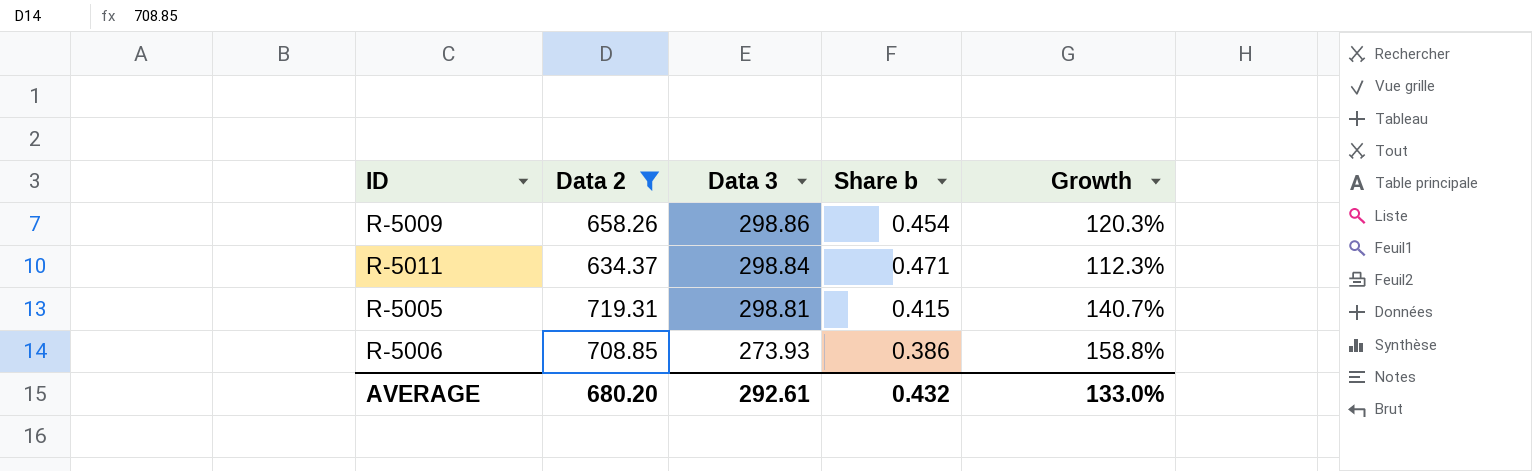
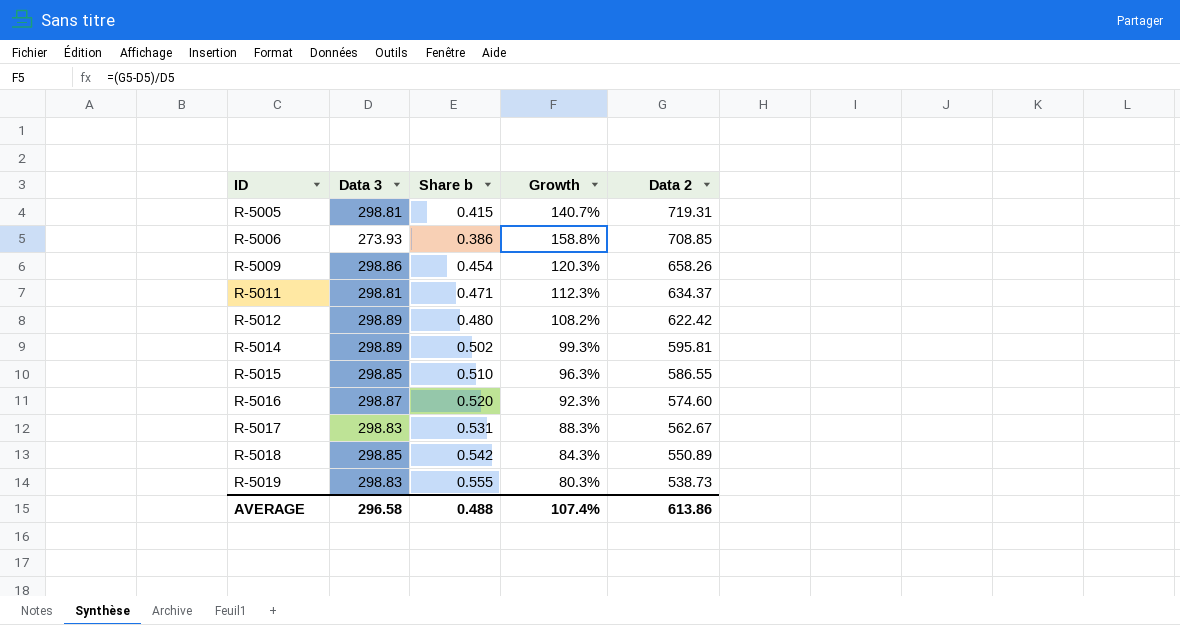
filter: Data 2 >= 634.37 -> none
row order: Data 3 descending -> ID ascending
column Data 2 | position: 2 -> 5
R-5011 | Data 3: 298.84 -> 298.81
AVERAGE | Data 3: 292.61 -> 296.58
AVERAGE | Share b: 0.432 -> 0.488
AVERAGE | Growth: 133.0% -> 107.4%
AVERAGE | Data 2: 680.20 -> 613.86

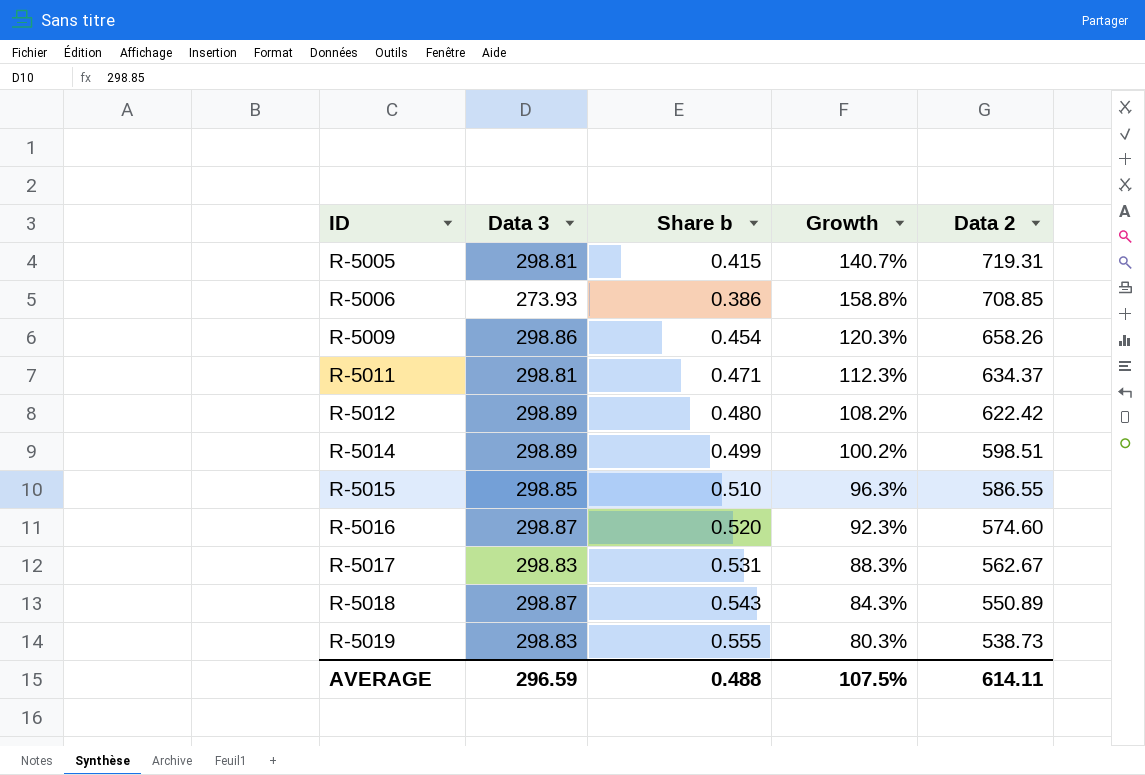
R-5014 | Share b: 0.502 -> 0.499
R-5014 | Growth: 99.3% -> 100.2%
R-5014 | Data 2: 595.81 -> 598.51
R-5018 | Data 3: 298.85 -> 298.87
R-5018 | Share b: 0.542 -> 0.543
AVERAGE | Data 3: 296.58 -> 296.59
AVERAGE | Growth: 107.4% -> 107.5%
AVERAGE | Data 2: 613.86 -> 614.11

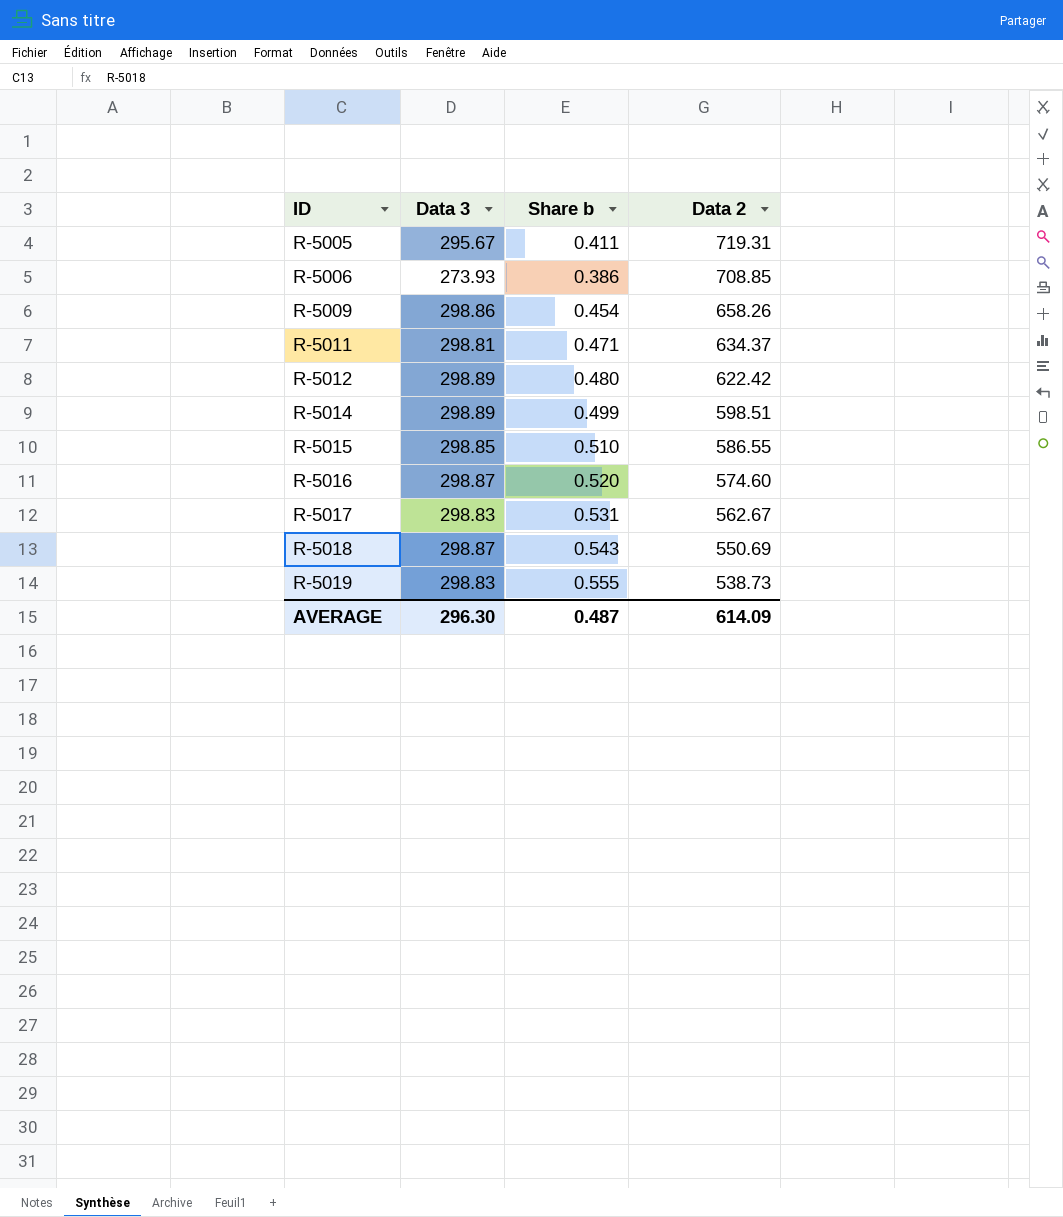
column Growth | formula: ([Data 2] - [Data 3]) / [Data 3] -> none
R-5005 | Data 3: 298.81 -> 295.67
R-5005 | Share b: 0.415 -> 0.411
R-5018 | Data 2: 550.89 -> 550.69
AVERAGE | Data 3: 296.59 -> 296.30
AVERAGE | Share b: 0.488 -> 0.487
AVERAGE | Data 2: 614.11 -> 614.09

